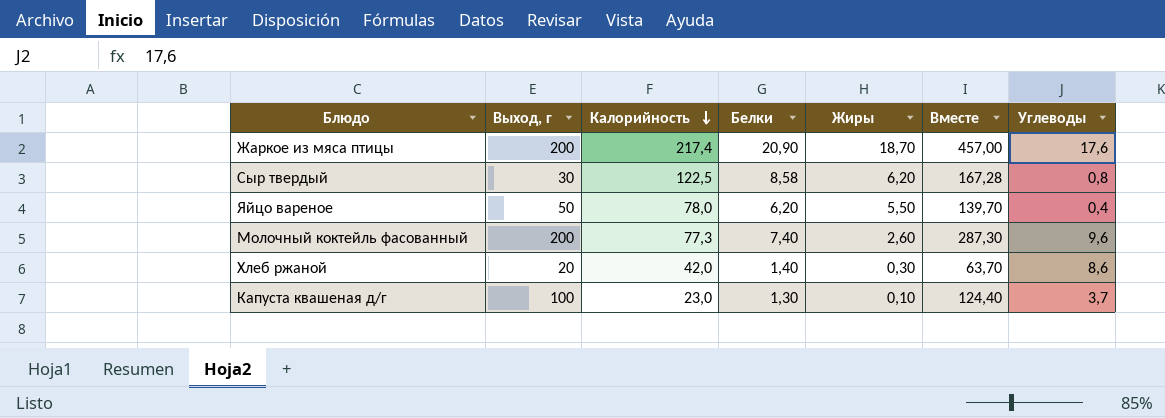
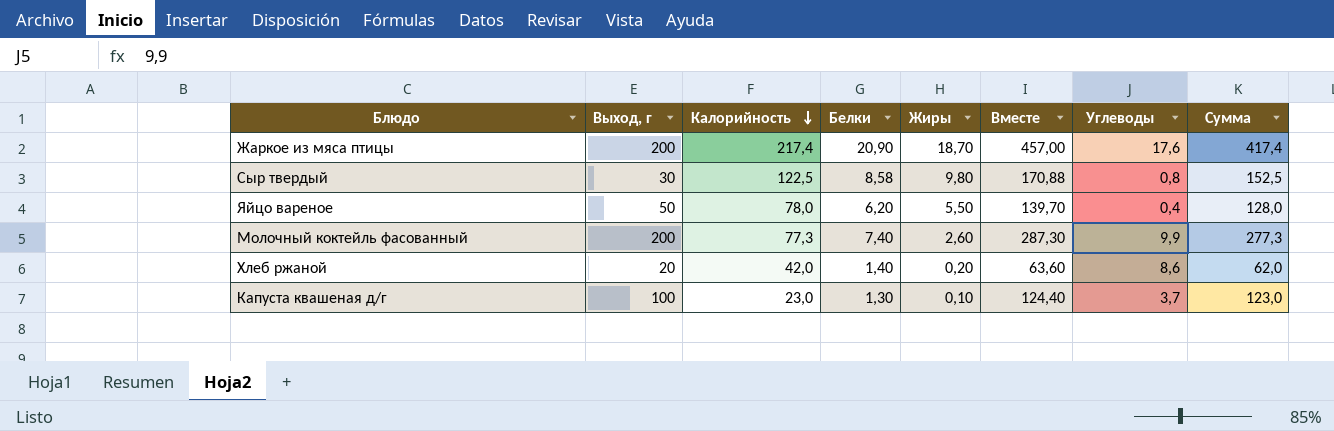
column Сумма | formula: none -> [Выход, г] + [Калорийность]
Сыр твердый | Жиры: 6,20 -> 9,80
Сыр твердый | Вместе: 167,28 -> 170,88
Молочный коктейль фасованный | Углеводы: 9,6 -> 9,9
Хлеб ржаной | Жиры: 0,30 -> 0,20
Хлеб ржаной | Вместе: 63,70 -> 63,60

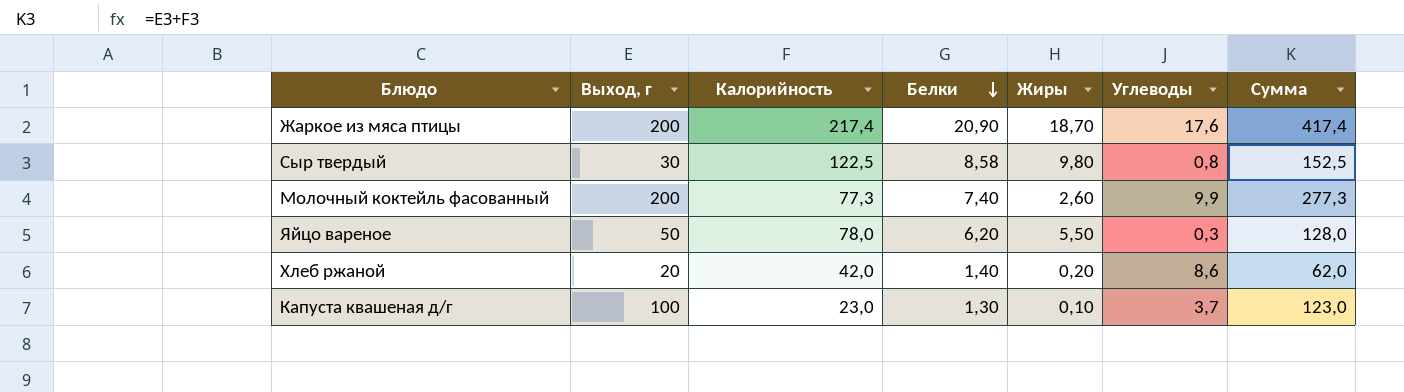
row order: Калорийность descending -> Белки descending
column Вместе | formula: [Выход, г] + [Калорийность] + [Белки] + [Жиры] -> none
Яйцо вареное | Углеводы: 0,4 -> 0,3

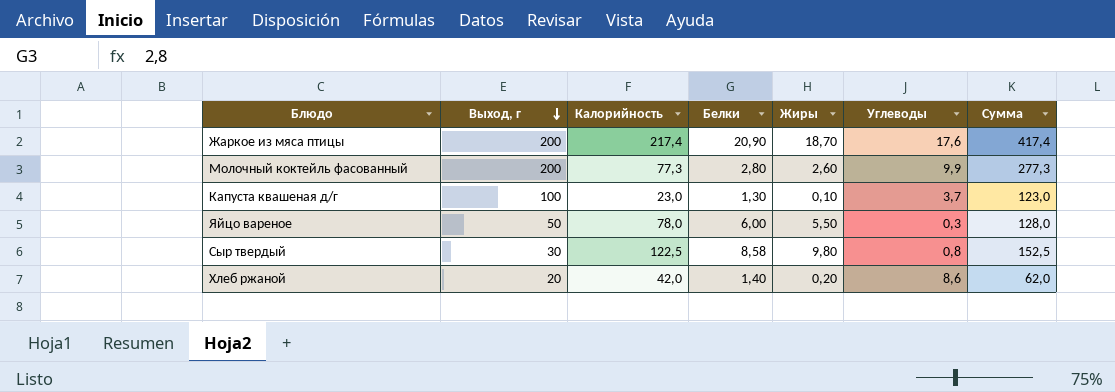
row order: Белки descending -> Выход, г descending
Молочный коктейль фасованный | Белки: 7,40 -> 2,80
Яйцо вареное | Белки: 6,20 -> 6,00

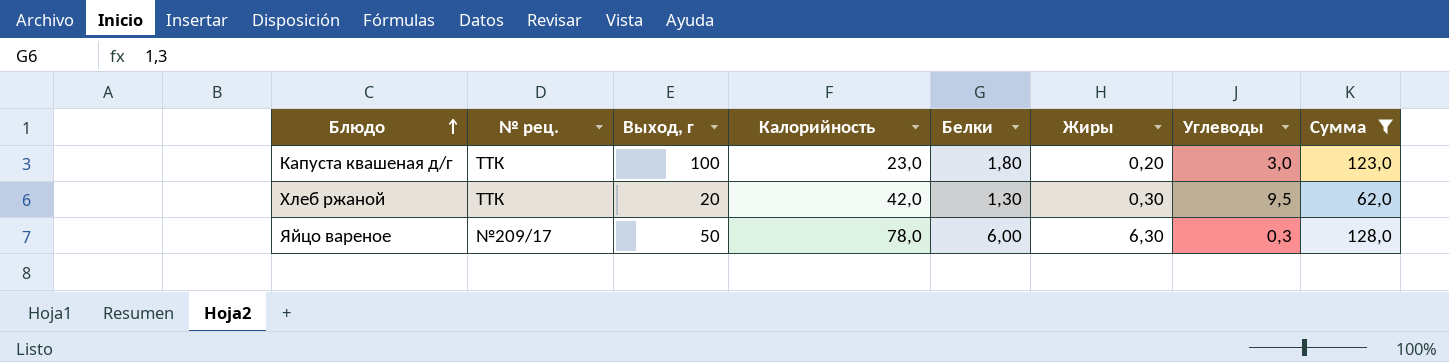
filter: none -> Сумма <= 128,0
row order: Выход, г descending -> Блюдо ascending
column № рец. | position: none -> 2
Капуста квашеная д/г | Белки: 1,30 -> 1,80
Капуста квашеная д/г | Жиры: 0,10 -> 0,20
Капуста квашеная д/г | Углеводы: 3,7 -> 3,0
Хлеб ржаной | Белки: 1,40 -> 1,30
Хлеб ржаной | Жиры: 0,20 -> 0,30
Хлеб ржаной | Углеводы: 8,6 -> 9,5
Яйцо вареное | Жиры: 5,50 -> 6,30

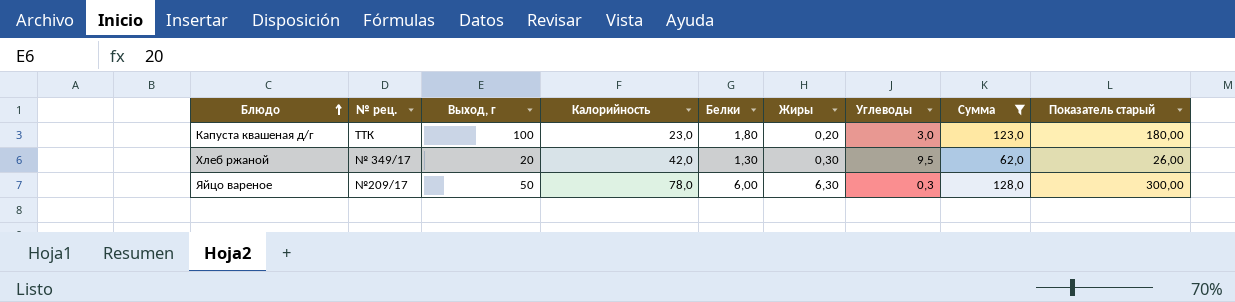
column Показатель старый | formula: none -> [Выход, г] * [Белки]
Хлеб ржаной | № рец.: ТТК -> № 349/17

